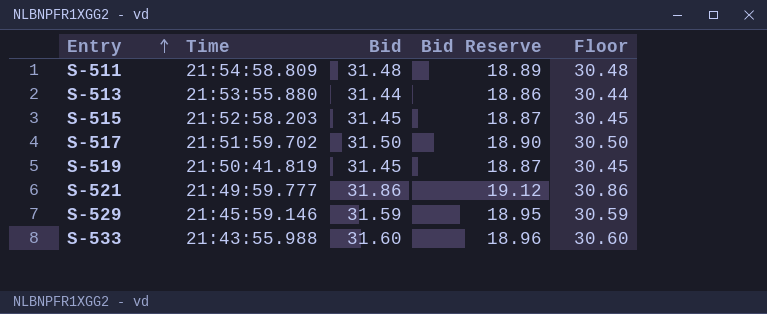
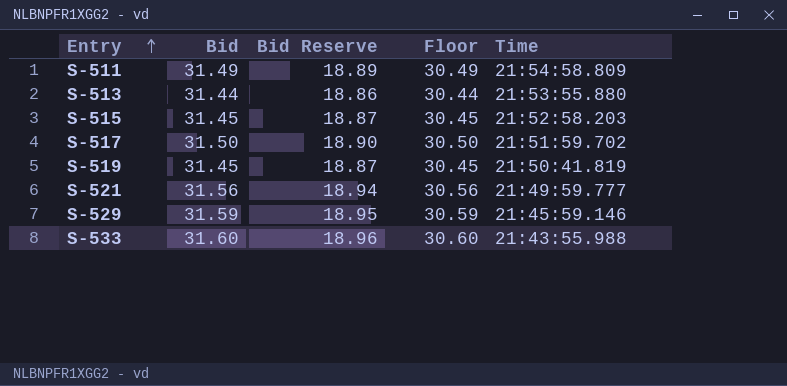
column Time | position: 2 -> 5
S-511 | Bid: 31.48 -> 31.49
S-511 | Floor: 30.48 -> 30.49
S-521 | Bid: 31.86 -> 31.56
S-521 | Bid Reserve: 19.12 -> 18.94
S-521 | Floor: 30.86 -> 30.56

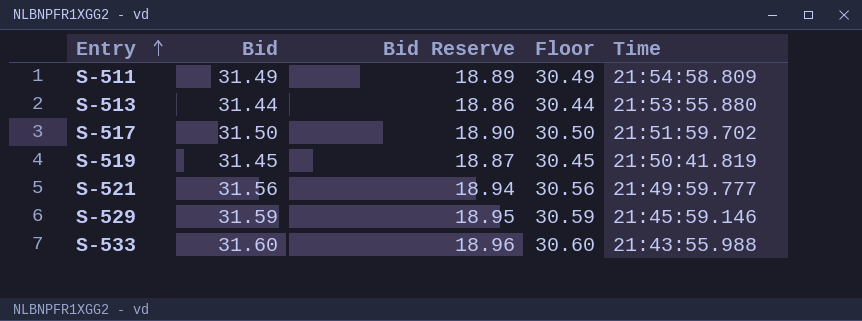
row S-515: 31.45 | 18.87 | 30.45 | 21:52:58.203 -> none

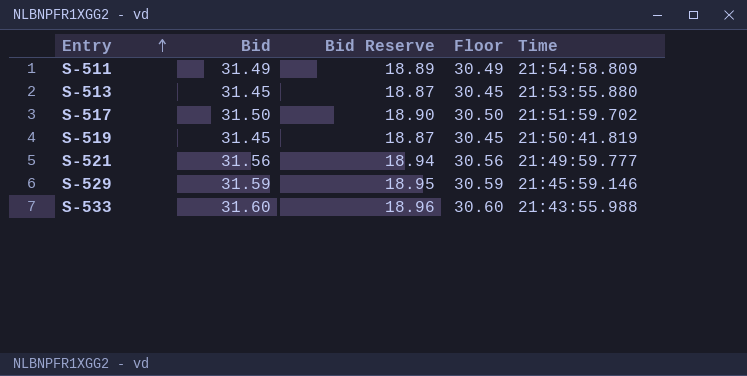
S-513 | Bid: 31.44 -> 31.45
S-513 | Bid Reserve: 18.86 -> 18.87
S-513 | Floor: 30.44 -> 30.45

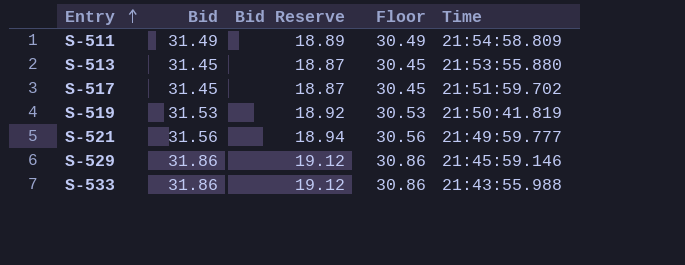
S-517 | Bid: 31.50 -> 31.45
S-517 | Bid Reserve: 18.90 -> 18.87
S-517 | Floor: 30.50 -> 30.45
S-519 | Bid: 31.45 -> 31.53
S-519 | Bid Reserve: 18.87 -> 18.92
S-519 | Floor: 30.45 -> 30.53
S-529 | Bid: 31.59 -> 31.86
S-529 | Bid Reserve: 18.95 -> 19.12
S-529 | Floor: 30.59 -> 30.86
S-533 | Bid: 31.60 -> 31.86
S-533 | Bid Reserve: 18.96 -> 19.12
S-533 | Floor: 30.60 -> 30.86

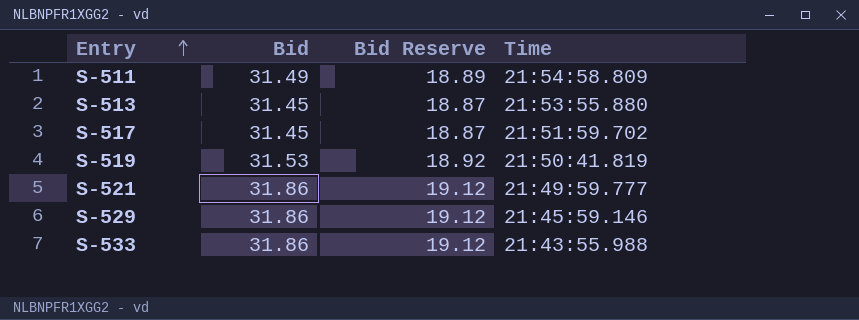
column Floor | formula: [Bid] - 1 -> none
S-521 | Bid: 31.56 -> 31.86
S-521 | Bid Reserve: 18.94 -> 19.12

